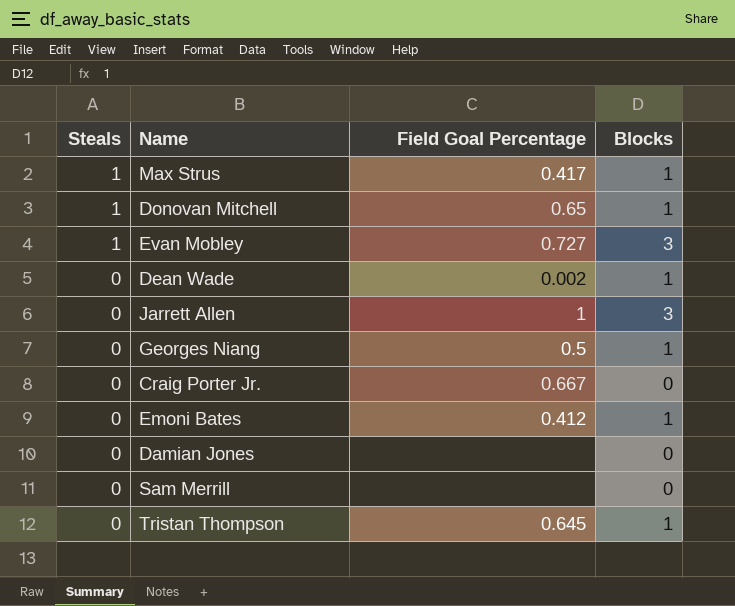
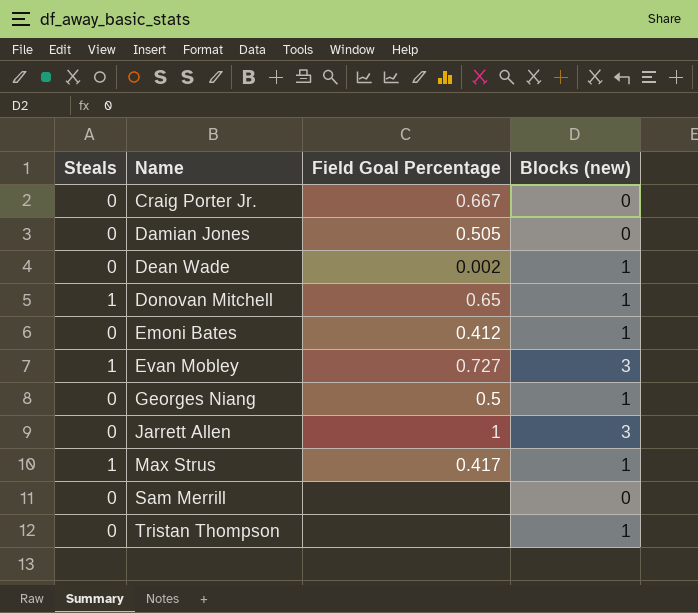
row order: Steals descending -> Name ascending
column name: Blocks -> Blocks (new)
Damian Jones | Field Goal Percentage: none -> 0.505
Tristan Thompson | Field Goal Percentage: 0.645 -> none

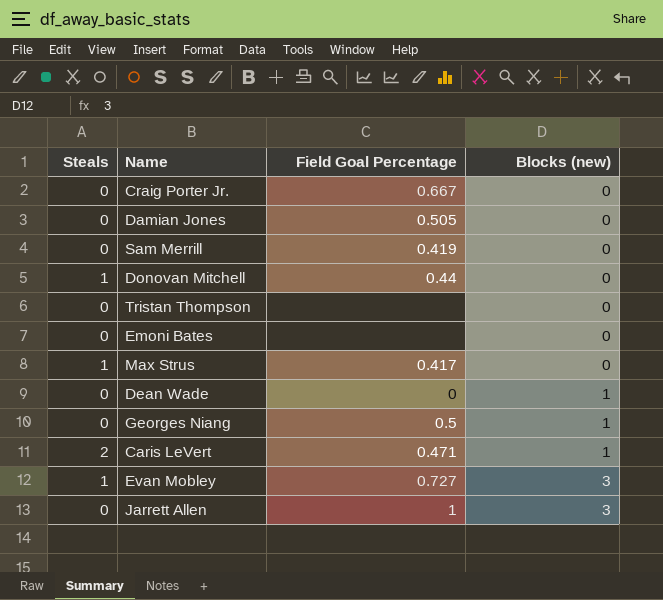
row order: Name ascending -> Blocks (new) ascending
Sam Merrill | Field Goal Percentage: none -> 0.419
Donovan Mitchell | Field Goal Percentage: 0.65 -> 0.44
Donovan Mitchell | Blocks (new): 1 -> 0
Tristan Thompson | Blocks (new): 1 -> 0
Emoni Bates | Field Goal Percentage: 0.412 -> none
Emoni Bates | Blocks (new): 1 -> 0
Max Strus | Blocks (new): 1 -> 0
Dean Wade | Field Goal Percentage: 0.002 -> 0
row Caris LeVert: none -> 2 | 0.471 | 1

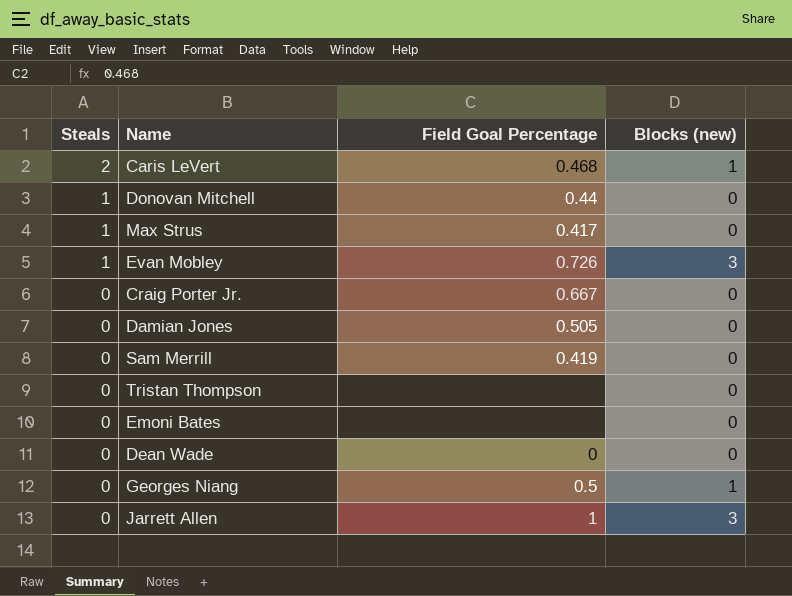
row order: Blocks (new) ascending -> Steals descending
Caris LeVert | Field Goal Percentage: 0.471 -> 0.468
Evan Mobley | Field Goal Percentage: 0.727 -> 0.726
Dean Wade | Blocks (new): 1 -> 0

